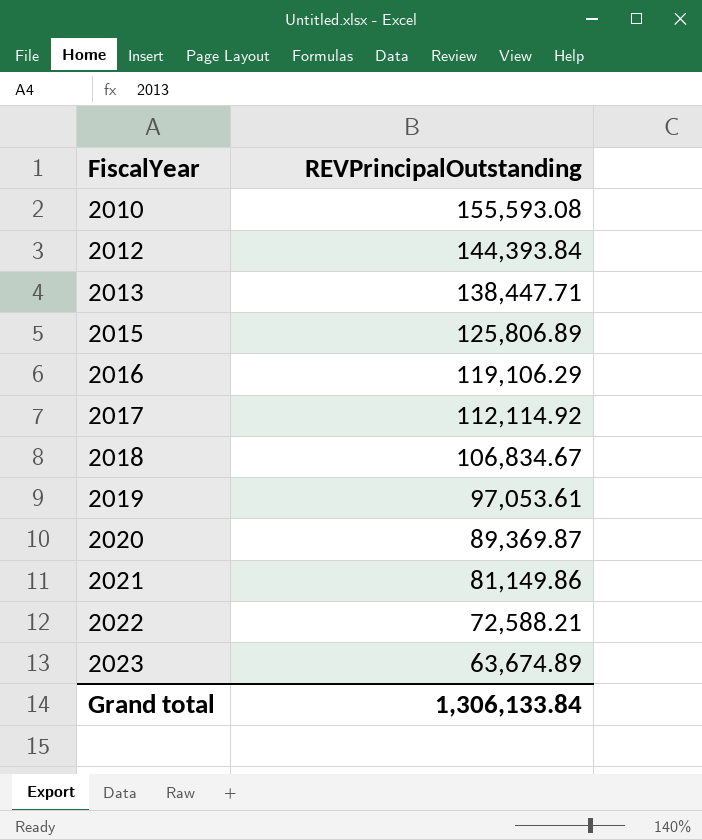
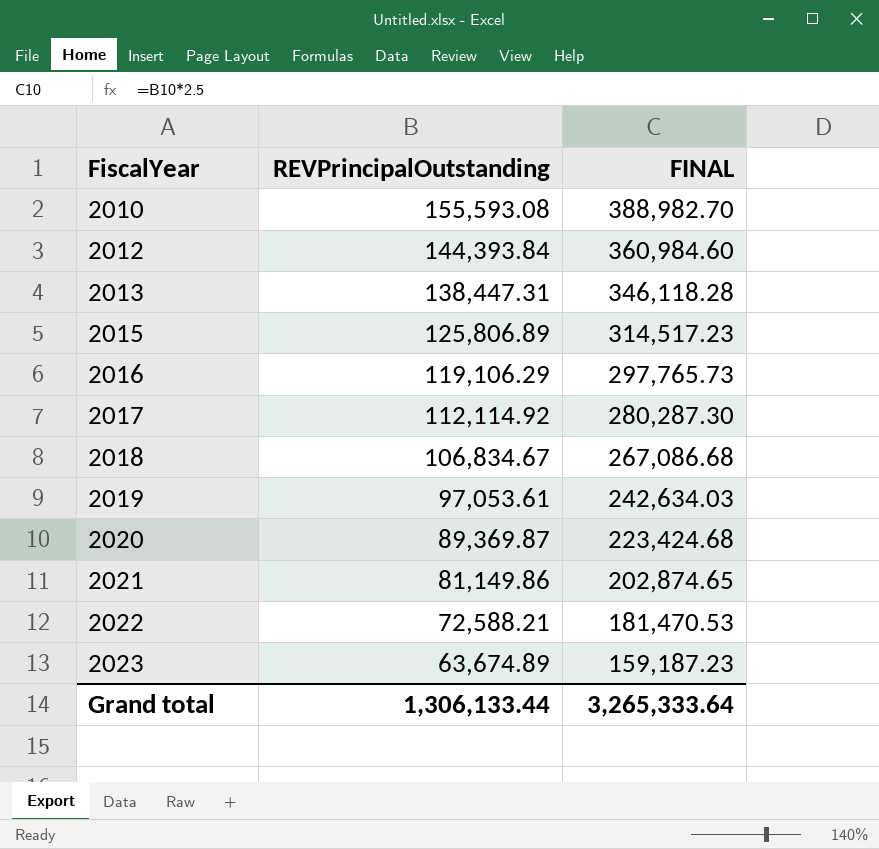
column FINAL | formula: none -> [REVPrincipalOutstanding] * 2.5
2013 | REVPrincipalOutstanding: 138,447.71 -> 138,447.31
Grand total | REVPrincipalOutstanding: 1,306,133.84 -> 1,306,133.44

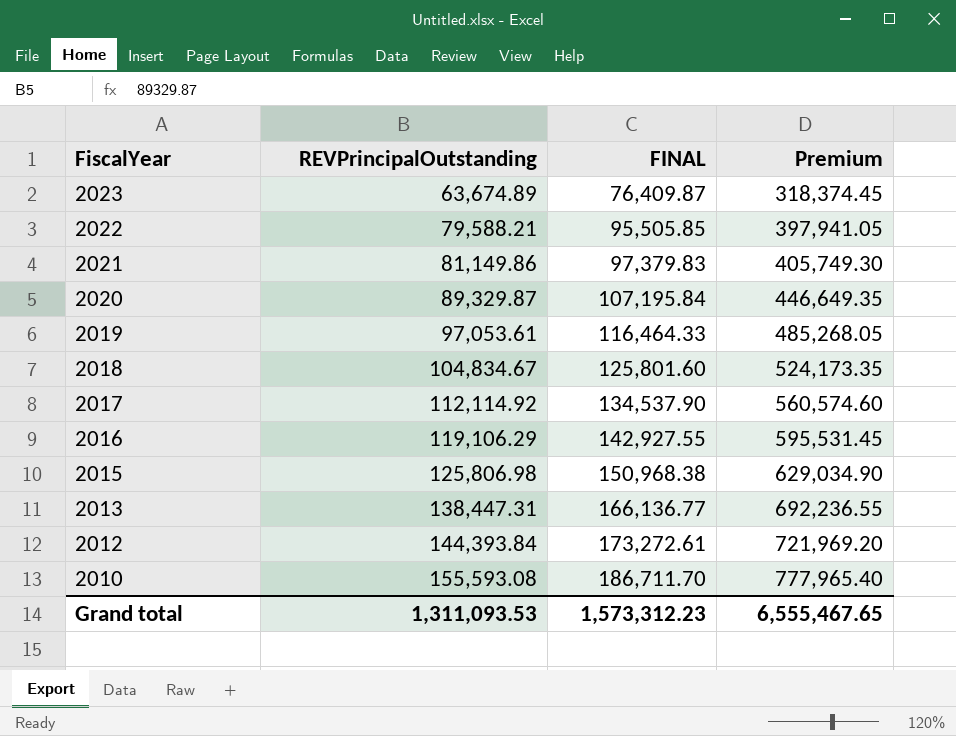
row order: FiscalYear ascending -> FiscalYear descending
column FINAL | formula: [REVPrincipalOutstanding] * 2.5 -> [REVPrincipalOutstanding] * 1.2
column Premium | formula: none -> [REVPrincipalOutstanding] * 5
2022 | REVPrincipalOutstanding: 72,588.21 -> 79,588.21
2020 | REVPrincipalOutstanding: 89,369.87 -> 89,329.87
2018 | REVPrincipalOutstanding: 106,834.67 -> 104,834.67
2015 | REVPrincipalOutstanding: 125,806.89 -> 125,806.98
Grand total | REVPrincipalOutstanding: 1,306,133.44 -> 1,311,093.53
Grand total | FINAL: 3,265,333.64 -> 1,573,312.23

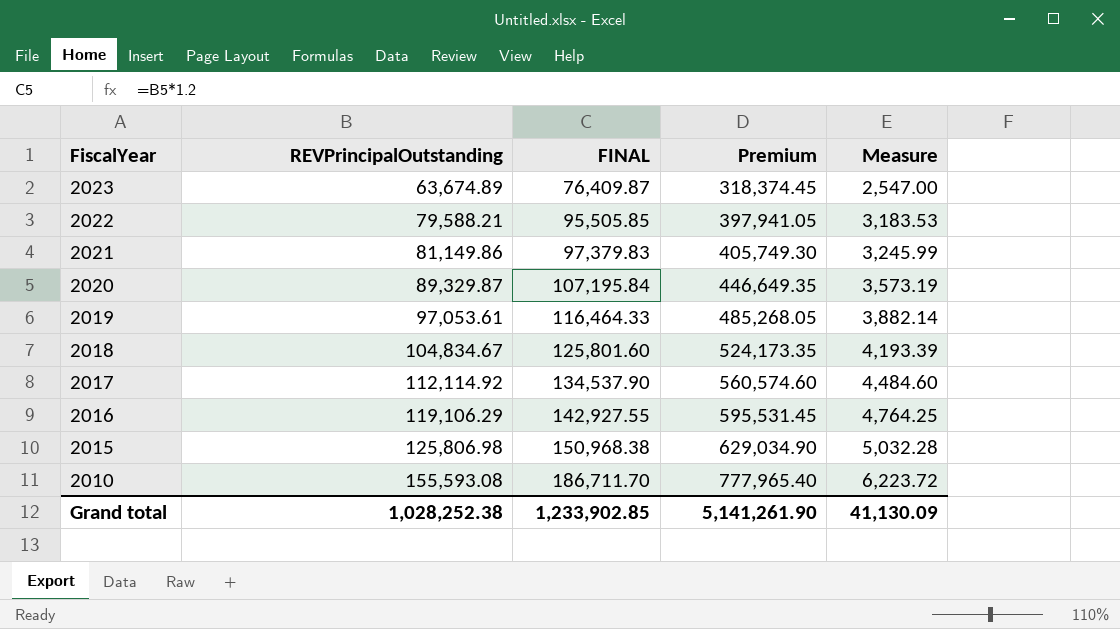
column Measure | formula: none -> [REVPrincipalOutstanding] * 0.04
row 2013: 138,447.31 | 166,136.77 | 692,236.55 -> none
row 2012: 144,393.84 | 173,272.61 | 721,969.20 -> none
Grand total | REVPrincipalOutstanding: 1,311,093.53 -> 1,028,252.38
Grand total | FINAL: 1,573,312.23 -> 1,233,902.85
Grand total | Premium: 6,555,467.65 -> 5,141,261.90

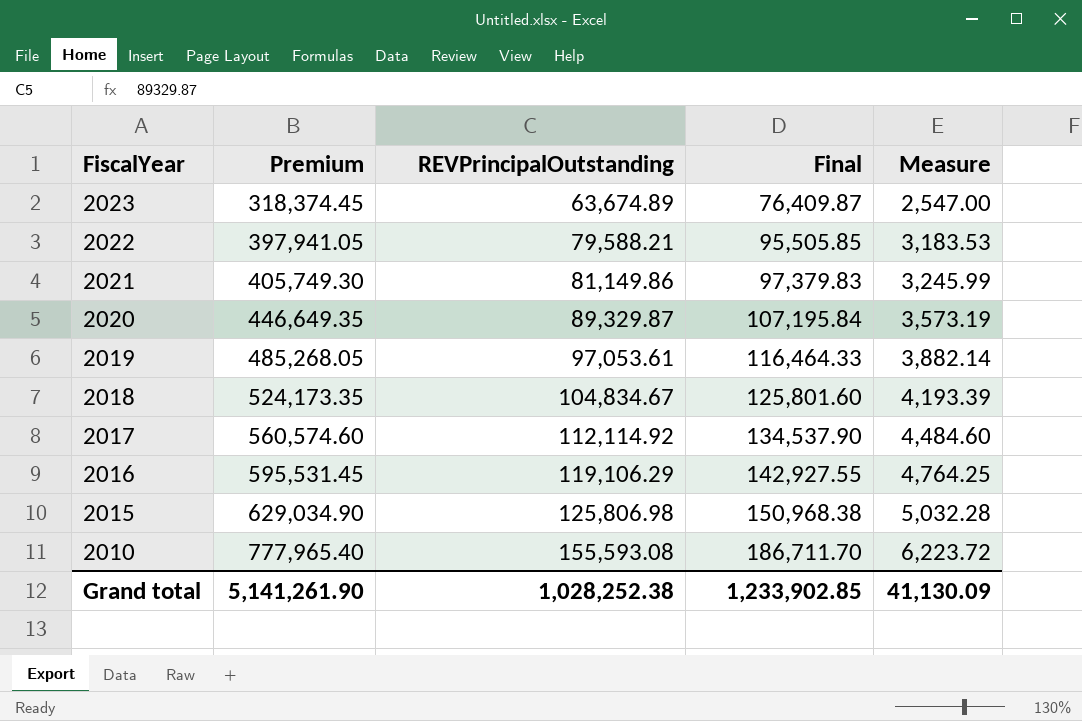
column Premium | position: 4 -> 2
column name: FINAL -> Final

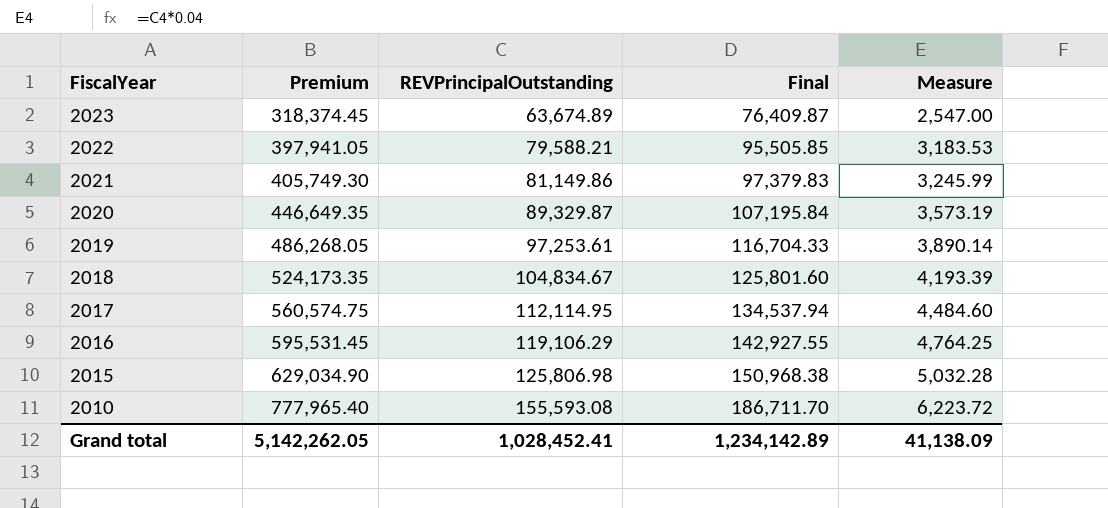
2019 | Premium: 485,268.05 -> 486,268.05
2019 | REVPrincipalOutstanding: 97,053.61 -> 97,253.61
2019 | Final: 116,464.33 -> 116,704.33
2019 | Measure: 3,882.14 -> 3,890.14
2017 | Premium: 560,574.60 -> 560,574.75
2017 | REVPrincipalOutstanding: 112,114.92 -> 112,114.95
2017 | Final: 134,537.90 -> 134,537.94
Grand total | Premium: 5,141,261.90 -> 5,142,262.05
Grand total | REVPrincipalOutstanding: 1,028,252.38 -> 1,028,452.41
Grand total | Final: 1,233,902.85 -> 1,234,142.89
Grand total | Measure: 41,130.09 -> 41,138.09

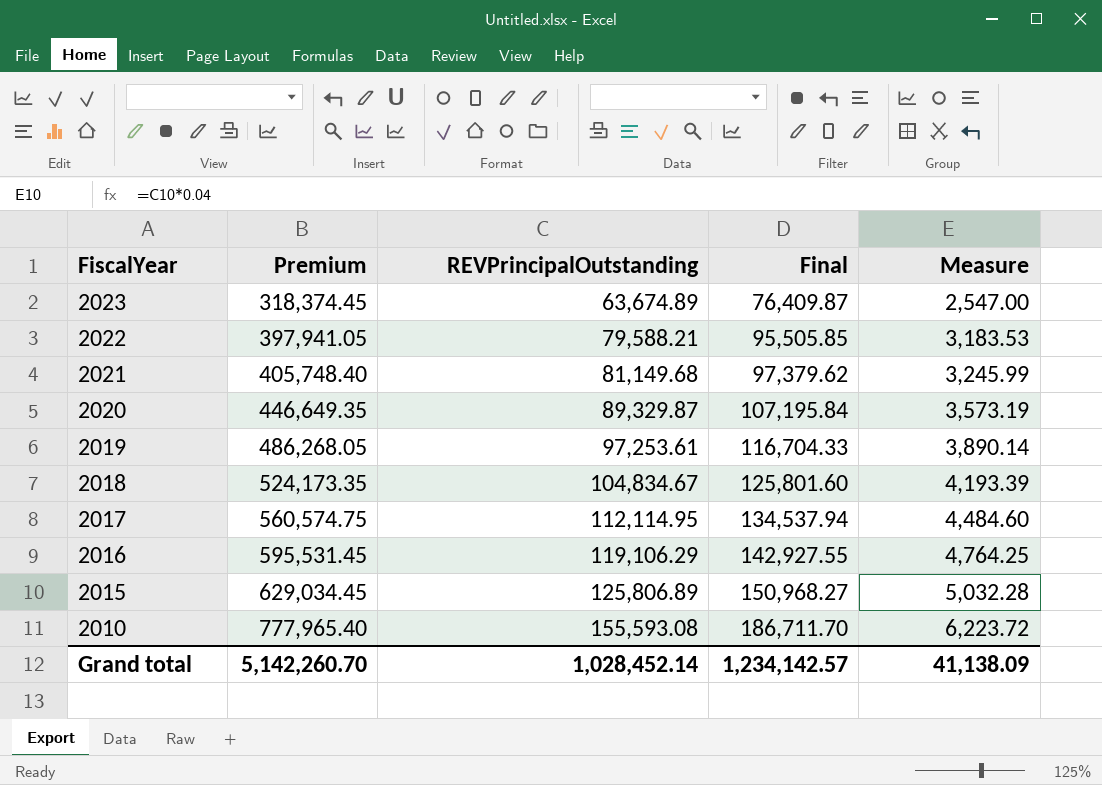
2021 | Premium: 405,749.30 -> 405,748.40
2021 | REVPrincipalOutstanding: 81,149.86 -> 81,149.68
2021 | Final: 97,379.83 -> 97,379.62
2015 | Premium: 629,034.90 -> 629,034.45
2015 | REVPrincipalOutstanding: 125,806.98 -> 125,806.89
2015 | Final: 150,968.38 -> 150,968.27
Grand total | Premium: 5,142,262.05 -> 5,142,260.70
Grand total | REVPrincipalOutstanding: 1,028,452.41 -> 1,028,452.14
Grand total | Final: 1,234,142.89 -> 1,234,142.57

